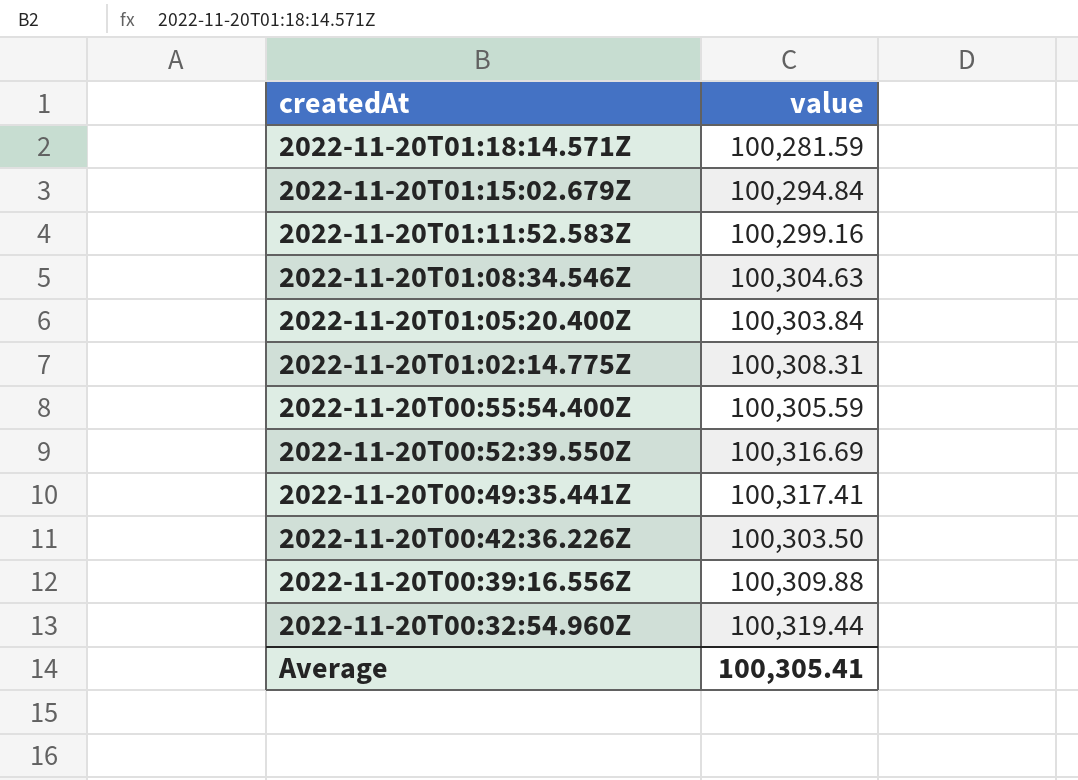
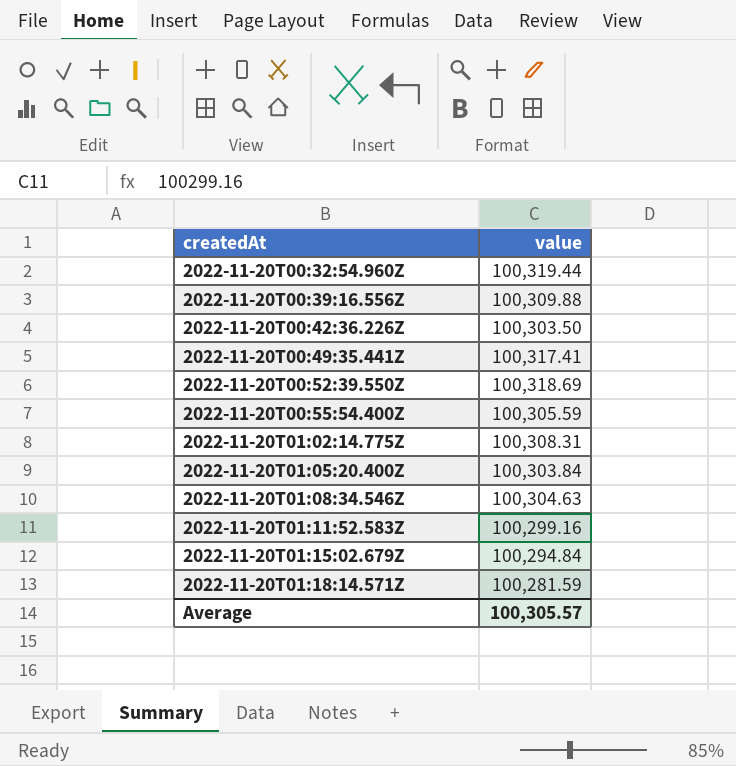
row order: createdAt descending -> createdAt ascending
2022-11-20T00:52:39.550Z | value: 100,316.69 -> 100,318.69
Average | value: 100,305.41 -> 100,305.57

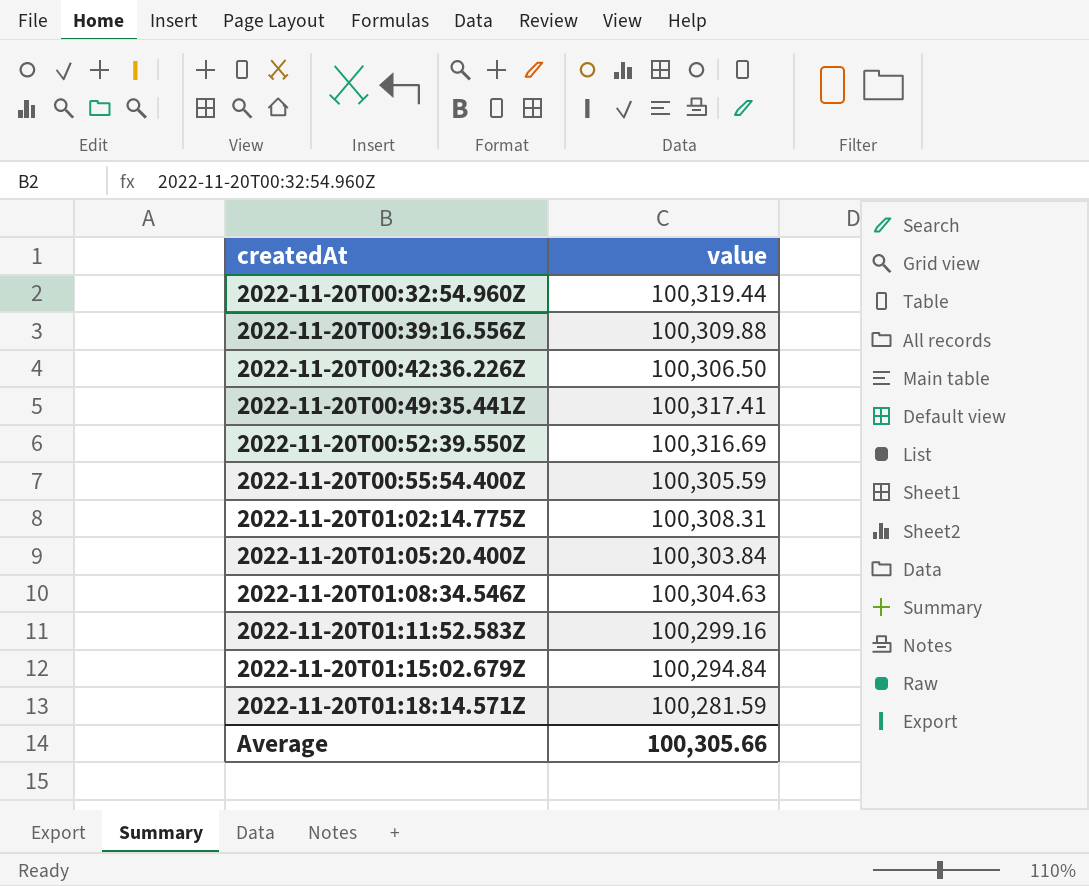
2022-11-20T00:42:36.226Z | value: 100,303.50 -> 100,306.50
2022-11-20T00:52:39.550Z | value: 100,318.69 -> 100,316.69
Average | value: 100,305.57 -> 100,305.66

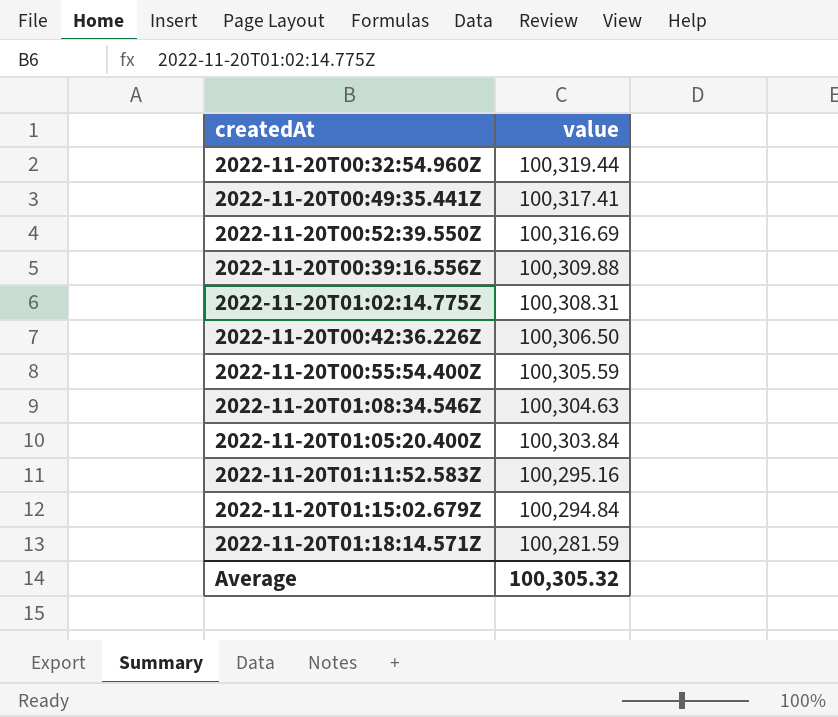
row order: createdAt ascending -> value descending
2022-11-20T01:11:52.583Z | value: 100,299.16 -> 100,295.16
Average | value: 100,305.66 -> 100,305.32

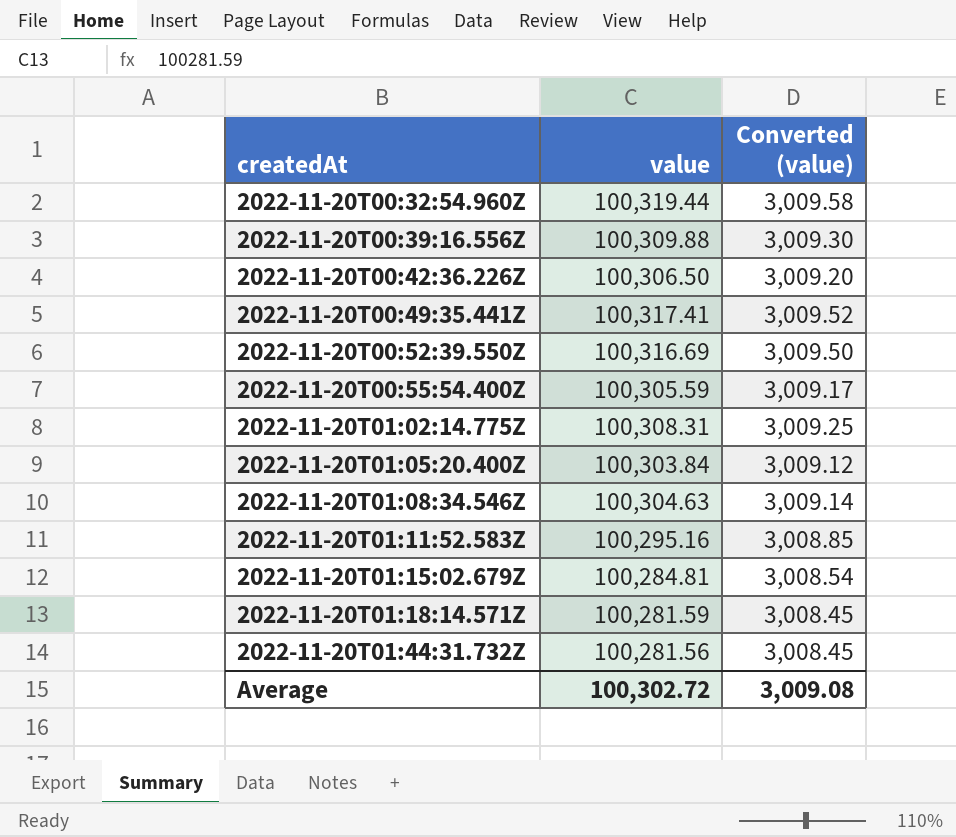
row order: value descending -> createdAt ascending
column Converted (value) | formula: none -> [value] * 0.03
2022-11-20T01:15:02.679Z | value: 100,294.84 -> 100,284.81
row 2022-11-20T01:44:31.732Z: none -> 100,281.56 | 3,008.45
Average | value: 100,305.32 -> 100,302.72

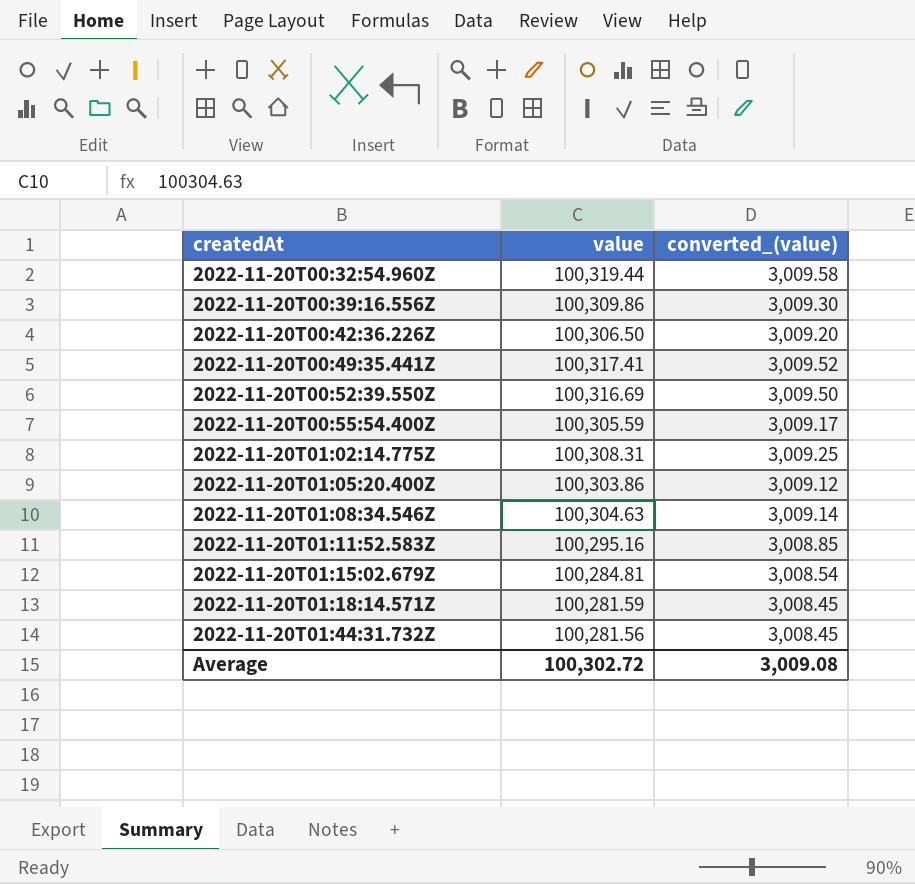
column name: Converted (value) -> converted_(value)
2022-11-20T00:39:16.556Z | value: 100,309.88 -> 100,309.86
2022-11-20T01:05:20.400Z | value: 100,303.84 -> 100,303.86

